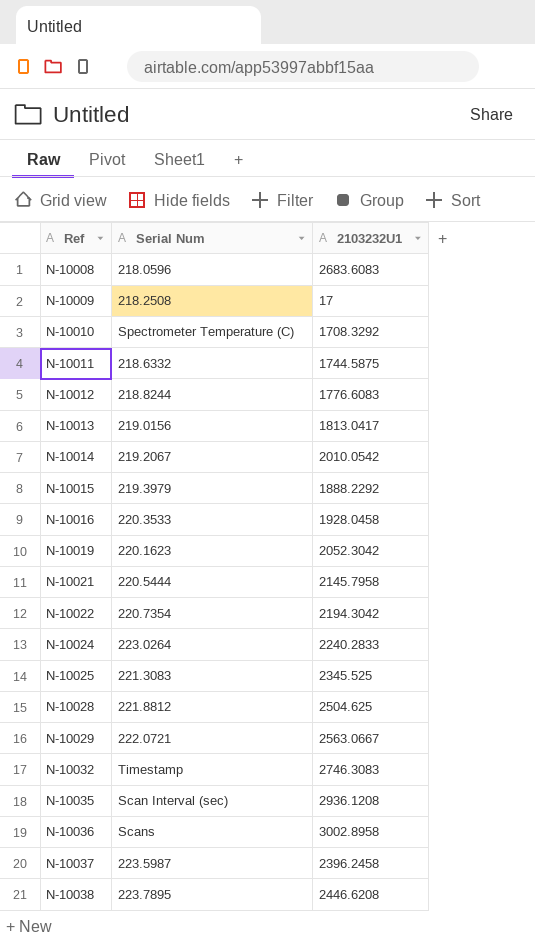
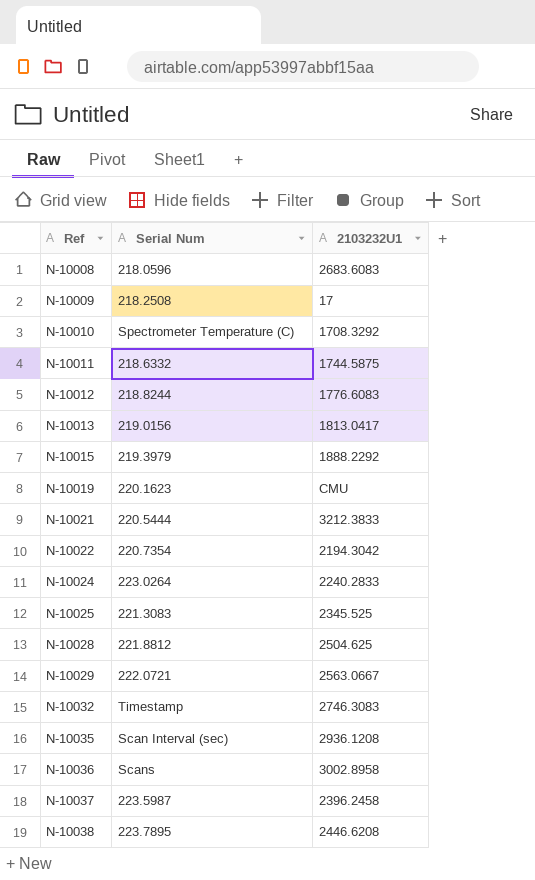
row N-10014: 219.2067 | 2010.0542 -> none
row N-10016: 220.3533 | 1928.0458 -> none
N-10019 | 2103232U1: 2052.3042 -> CMU
N-10021 | 2103232U1: 2145.7958 -> 3212.3833

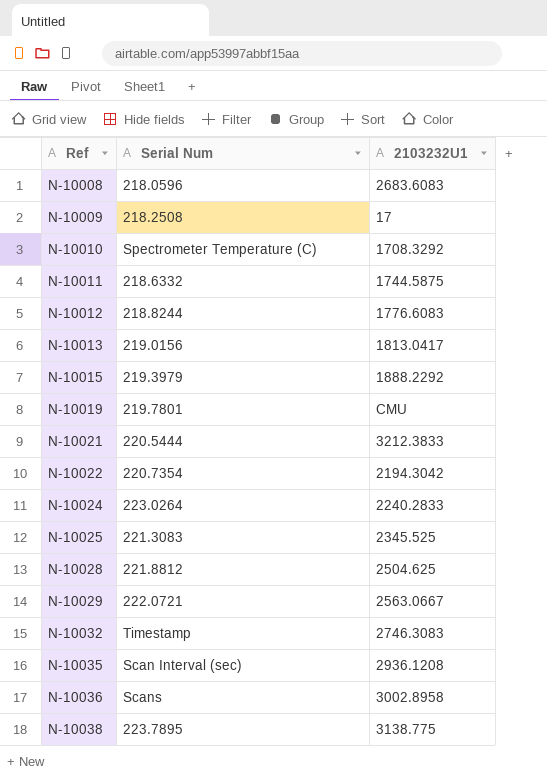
row N-10037: 223.5987 | 2396.2458 -> none
N-10019 | Serial Num: 220.1623 -> 219.7801
N-10038 | 2103232U1: 2446.6208 -> 3138.775

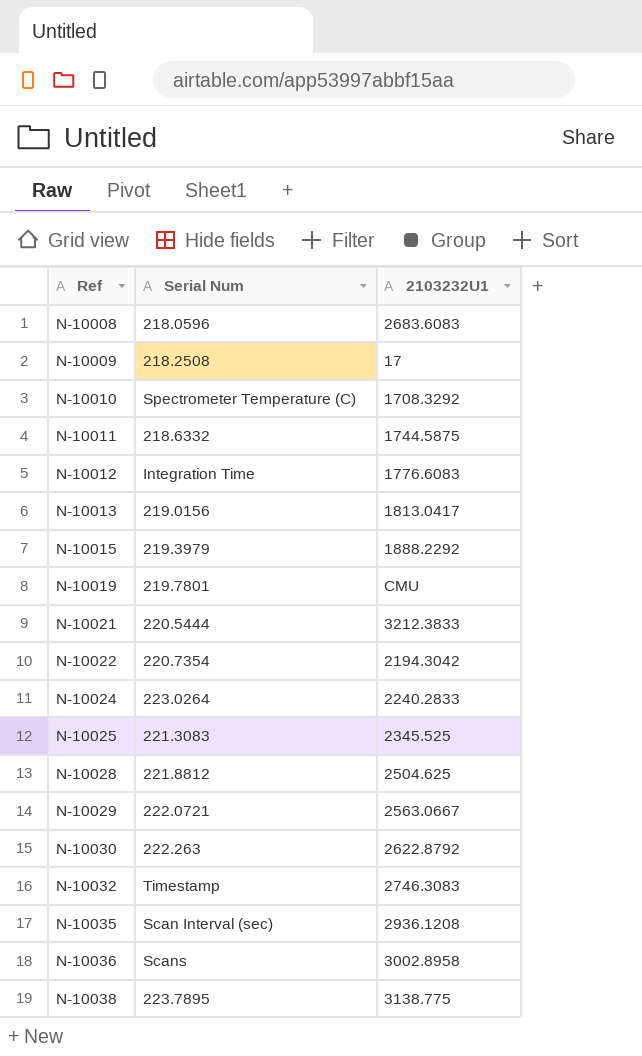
N-10012 | Serial Num: 218.8244 -> Integration Time
row N-10030: none -> 222.263 | 2622.8792

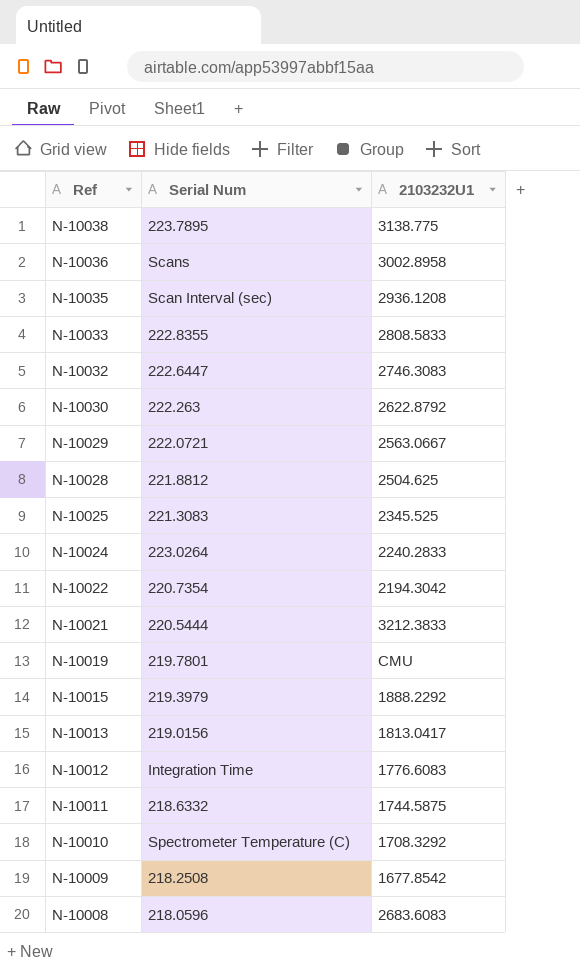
row order: Ref ascending -> Ref descending
row N-10033: none -> 222.8355 | 2808.5833
N-10032 | Serial Num: Timestamp -> 222.6447
N-10009 | 2103232U1: 17 -> 1677.8542

